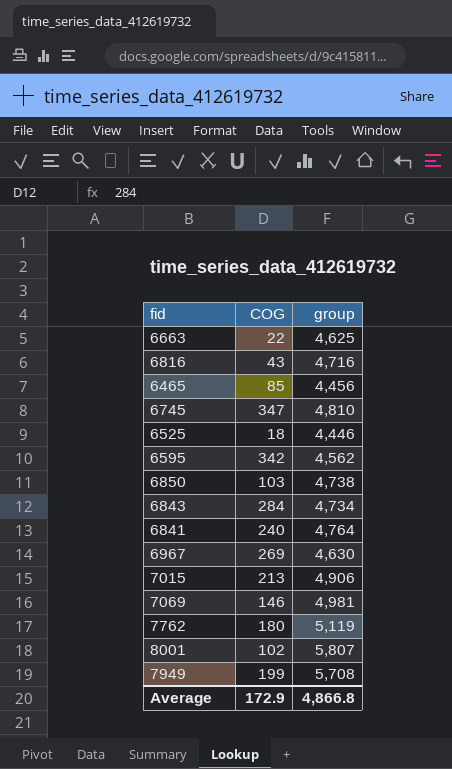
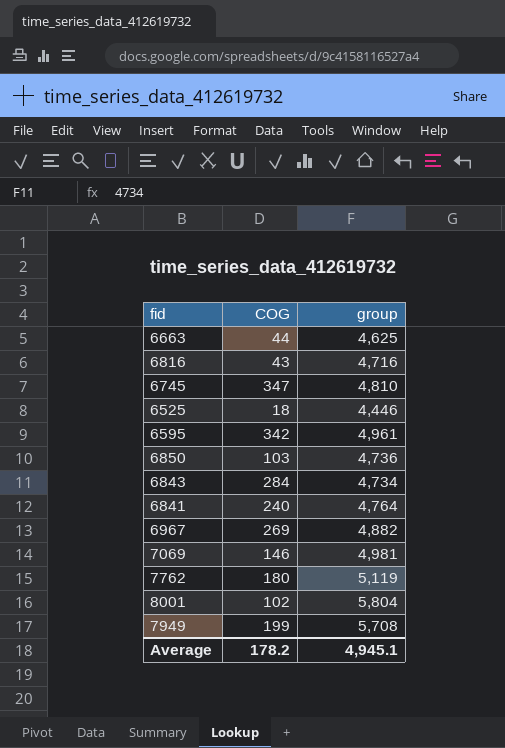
row 6465: 85 | 4,456 -> none
row 7015: 213 | 4,906 -> none
6663 | COG: 22 -> 44
6595 | group: 4,562 -> 4,961
6850 | group: 4,738 -> 4,736
6967 | group: 4,630 -> 4,882
8001 | group: 5,807 -> 5,804
Average | COG: 172.9 -> 178.2
Average | group: 4,866.8 -> 4,945.1

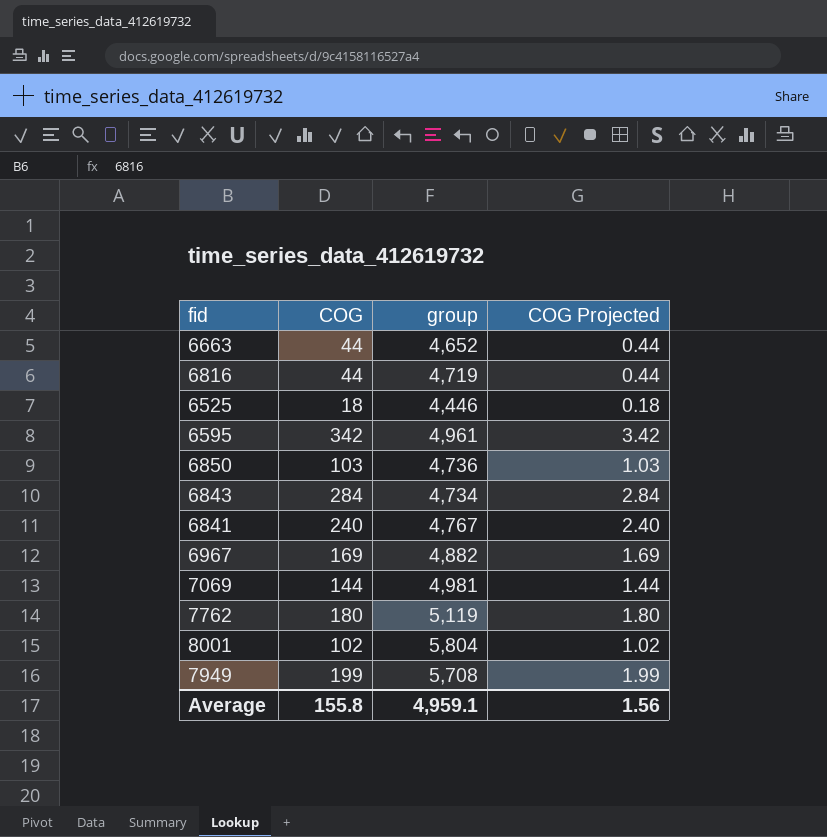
column COG Projected | formula: none -> [COG] * 0.01
row 6745: 347 | 4,810 -> none
6663 | group: 4,625 -> 4,652
6816 | COG: 43 -> 44
6816 | group: 4,716 -> 4,719
6841 | group: 4,764 -> 4,767
6967 | COG: 269 -> 169
7069 | COG: 146 -> 144
Average | COG: 178.2 -> 155.8
Average | group: 4,945.1 -> 4,959.1

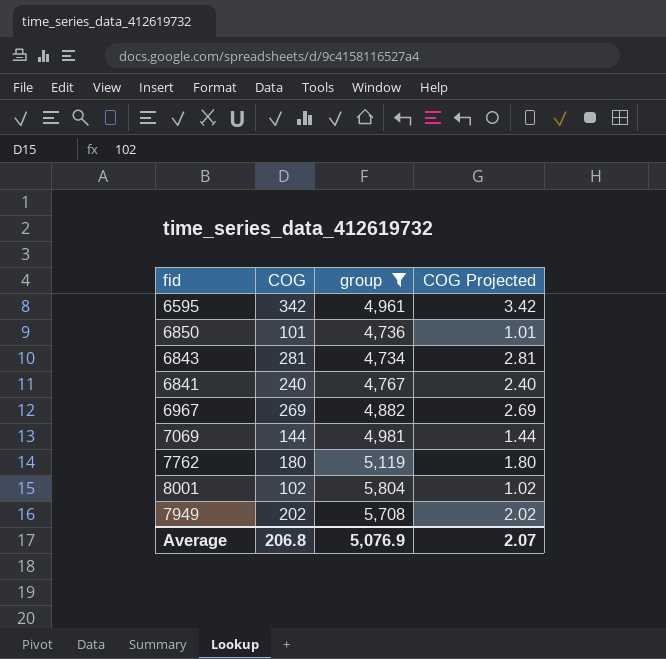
filter: none -> group >= 4,734
6850 | COG: 103 -> 101
6850 | COG Projected: 1.03 -> 1.01
6843 | COG: 284 -> 281
6843 | COG Projected: 2.84 -> 2.81
6967 | COG: 169 -> 269
6967 | COG Projected: 1.69 -> 2.69
7949 | COG: 199 -> 202
7949 | COG Projected: 1.99 -> 2.02
Average | COG: 155.8 -> 206.8
Average | group: 4,959.1 -> 5,076.9
Average | COG Projected: 1.56 -> 2.07

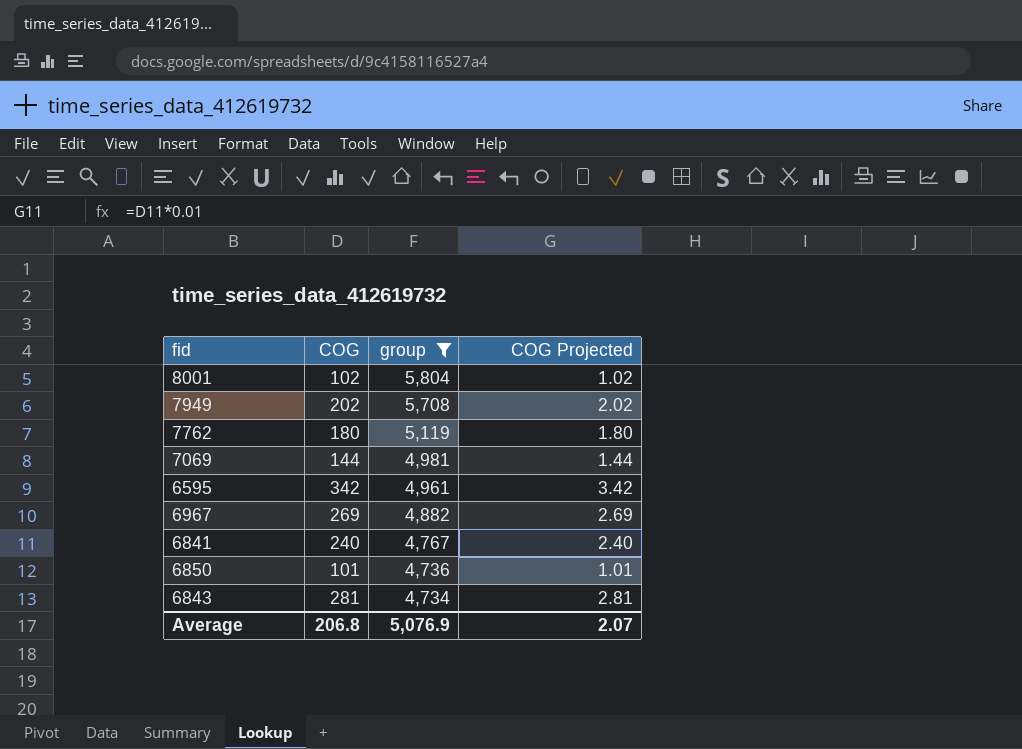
row order: none -> group descending

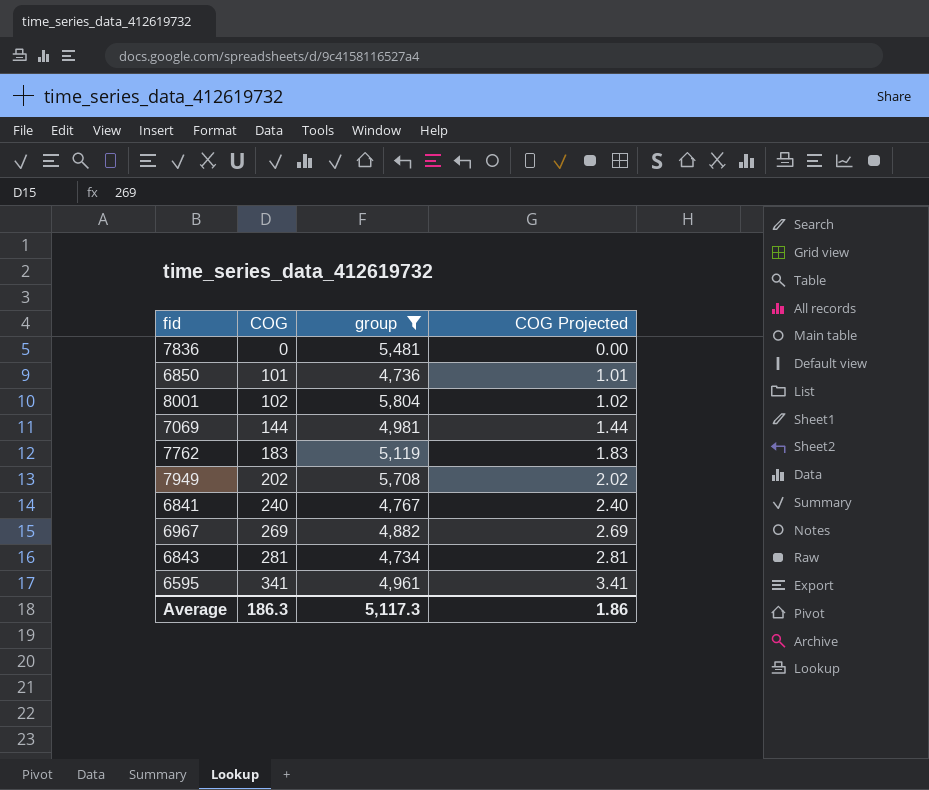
row order: group descending -> COG ascending
row 7836: none -> 0 | 5,481 | 0.00
7762 | COG: 180 -> 183
7762 | COG Projected: 1.80 -> 1.83
6595 | COG: 342 -> 341
6595 | COG Projected: 3.42 -> 3.41
Average | COG: 206.8 -> 186.3
Average | group: 5,076.9 -> 5,117.3
Average | COG Projected: 2.07 -> 1.86

